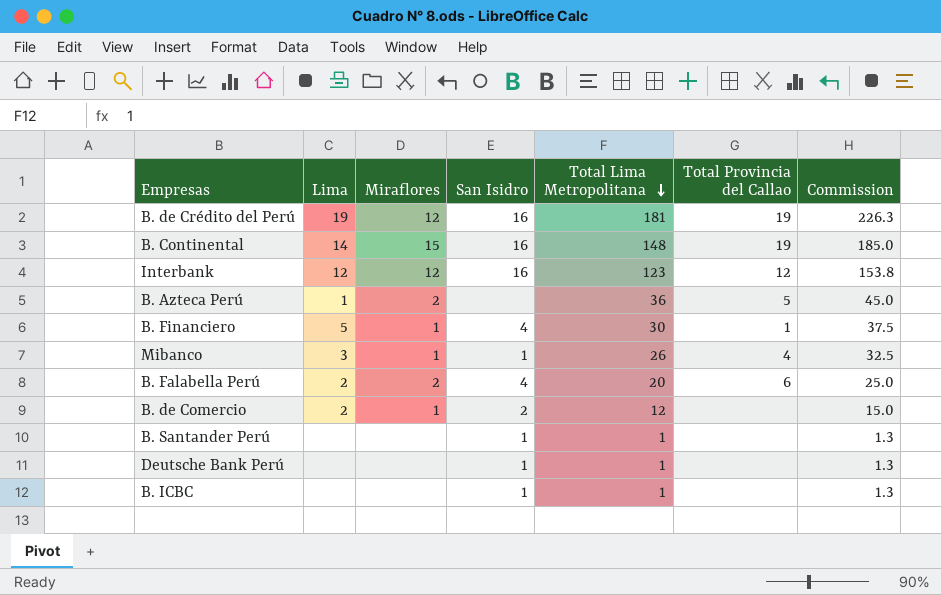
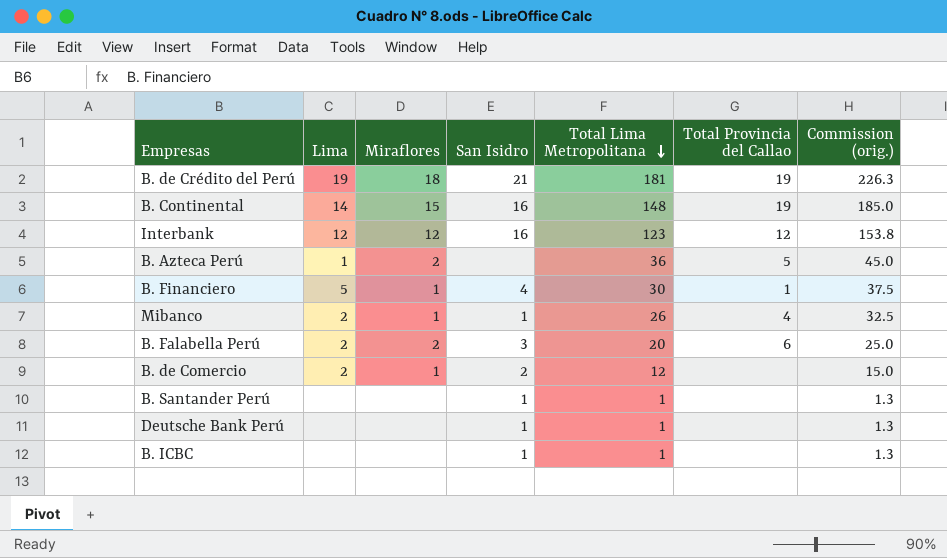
column name: Commission -> Commission (orig.)
B. de Crédito del Perú | Miraflores: 12 -> 18
B. de Crédito del Perú | San Isidro: 16 -> 21
Mibanco | Lima: 3 -> 2
B. Falabella Perú | San Isidro: 4 -> 3

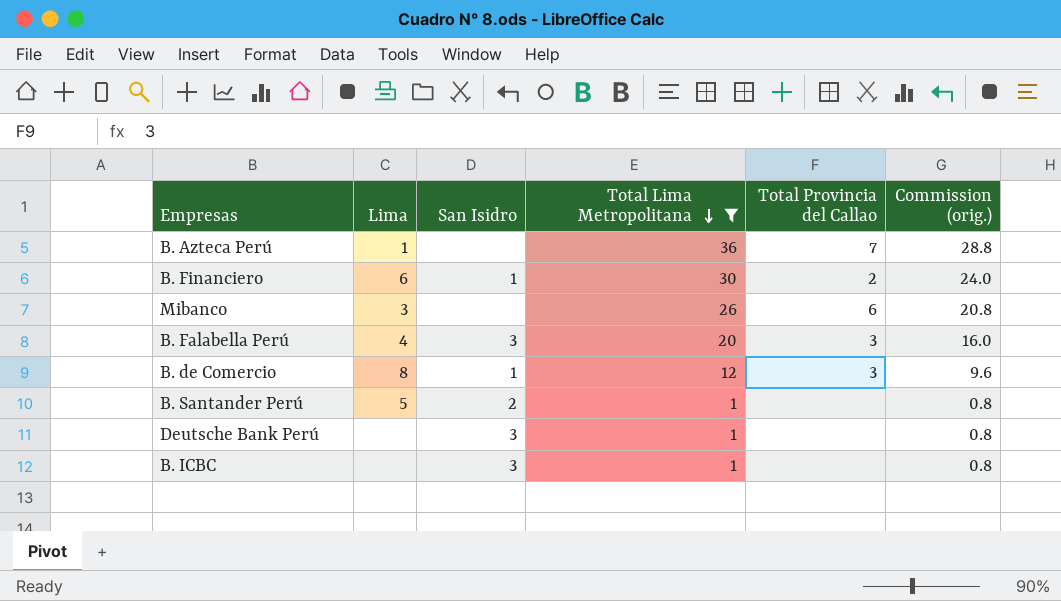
filter: none -> Total Lima Metropolitana <= 36
column Miraflores | position: 3 -> none
column Commission (orig.) | formula: [Total Lima Metropolitana] * 1.25 -> [Total Lima Metropolitana] * 0.8
B. Azteca Perú | Total Provincia del Callao: 5 -> 7
B. Financiero | Lima: 5 -> 6
B. Financiero | San Isidro: 4 -> 1
B. Financiero | Total Provincia del Callao: 1 -> 2
Mibanco | Lima: 2 -> 3
Mibanco | San Isidro: 1 -> none
Mibanco | Total Provincia del Callao: 4 -> 6
B. Falabella Perú | Lima: 2 -> 4
B. Falabella Perú | Total Provincia del Callao: 6 -> 3
B. de Comercio | Lima: 2 -> 8
B. de Comercio | San Isidro: 2 -> 1
B. de Comercio | Total Provincia del Callao: none -> 3
B. Santander Perú | Lima: none -> 5
B. Santander Perú | San Isidro: 1 -> 2
Deutsche Bank Perú | San Isidro: 1 -> 3
B. ICBC | San Isidro: 1 -> 3

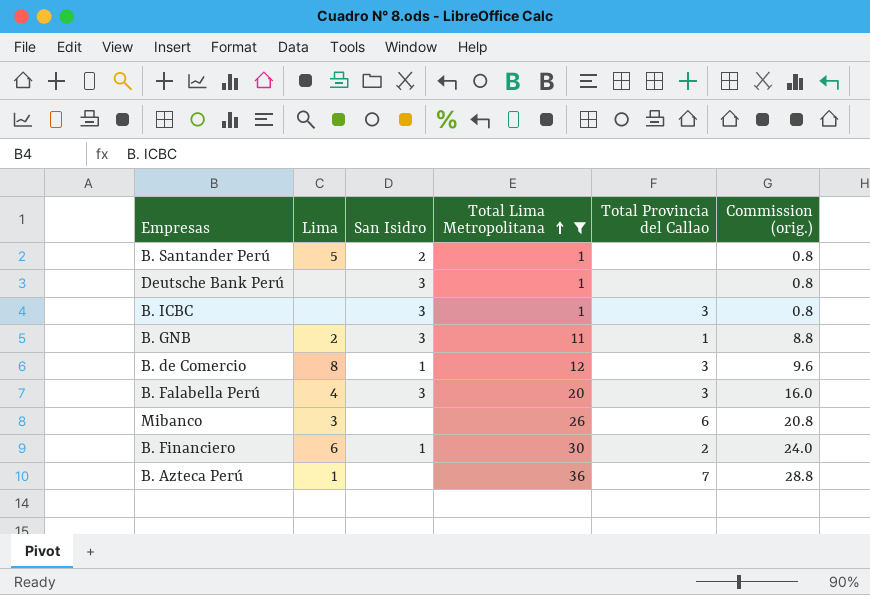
row order: Total Lima Metropolitana descending -> Total Lima Metropolitana ascending
B. ICBC | Total Provincia del Callao: none -> 3
row B. GNB: none -> 2 | 3 | 11 | 1 | 8.8

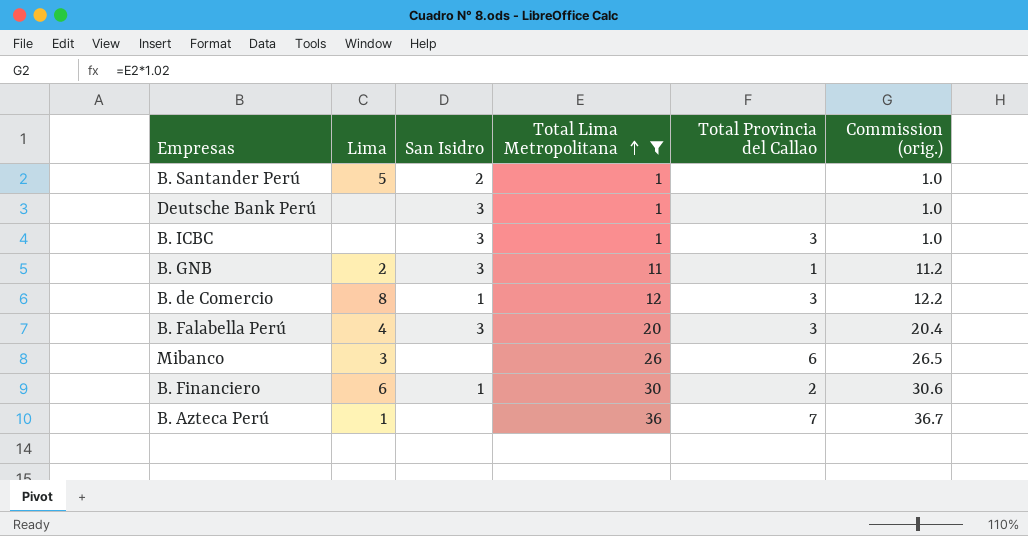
column Commission (orig.) | formula: [Total Lima Metropolitana] * 0.8 -> [Total Lima Metropolitana] * 1.02

